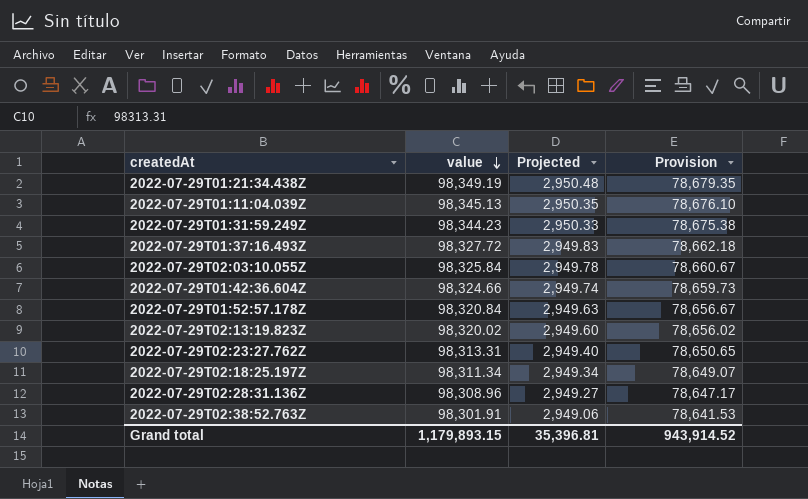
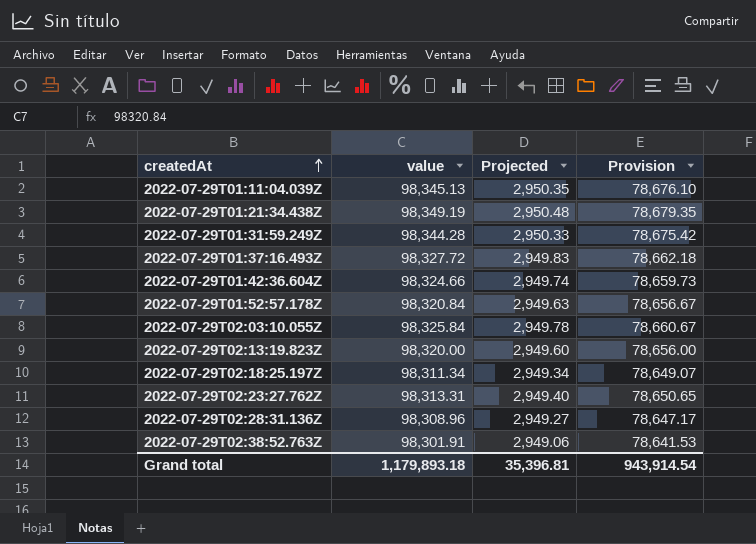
row order: value descending -> createdAt ascending
2022-07-29T01:31:59.249Z | value: 98,344.23 -> 98,344.28
2022-07-29T01:31:59.249Z | Provision: 78,675.38 -> 78,675.42
2022-07-29T02:13:19.823Z | value: 98,320.02 -> 98,320.00
2022-07-29T02:13:19.823Z | Provision: 78,656.02 -> 78,656.00
Grand total | value: 1,179,893.15 -> 1,179,893.18
Grand total | Provision: 943,914.52 -> 943,914.54

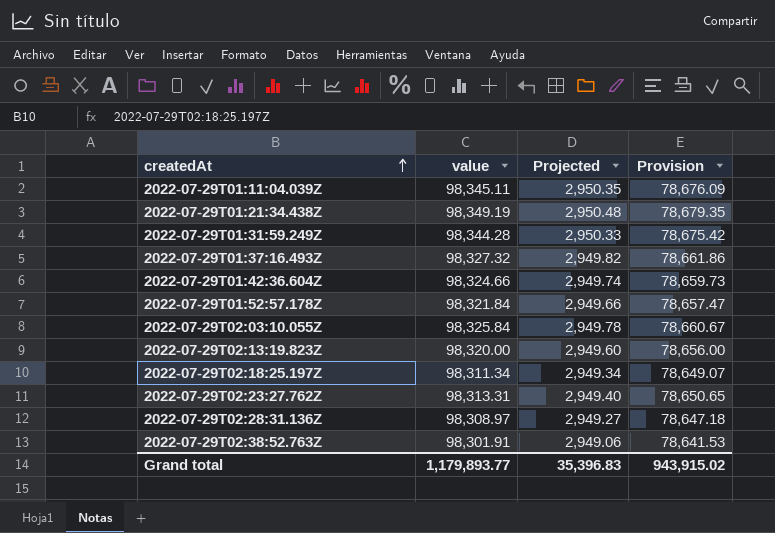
2022-07-29T01:11:04.039Z | value: 98,345.13 -> 98,345.11
2022-07-29T01:11:04.039Z | Provision: 78,676.10 -> 78,676.09
2022-07-29T01:37:16.493Z | value: 98,327.72 -> 98,327.32
2022-07-29T01:37:16.493Z | Projected: 2,949.83 -> 2,949.82
2022-07-29T01:37:16.493Z | Provision: 78,662.18 -> 78,661.86
2022-07-29T01:52:57.178Z | value: 98,320.84 -> 98,321.84
2022-07-29T01:52:57.178Z | Projected: 2,949.63 -> 2,949.66
2022-07-29T01:52:57.178Z | Provision: 78,656.67 -> 78,657.47
2022-07-29T02:28:31.136Z | value: 98,308.96 -> 98,308.97
2022-07-29T02:28:31.136Z | Provision: 78,647.17 -> 78,647.18
Grand total | value: 1,179,893.18 -> 1,179,893.77
Grand total | Projected: 35,396.81 -> 35,396.83
Grand total | Provision: 943,914.54 -> 943,915.02

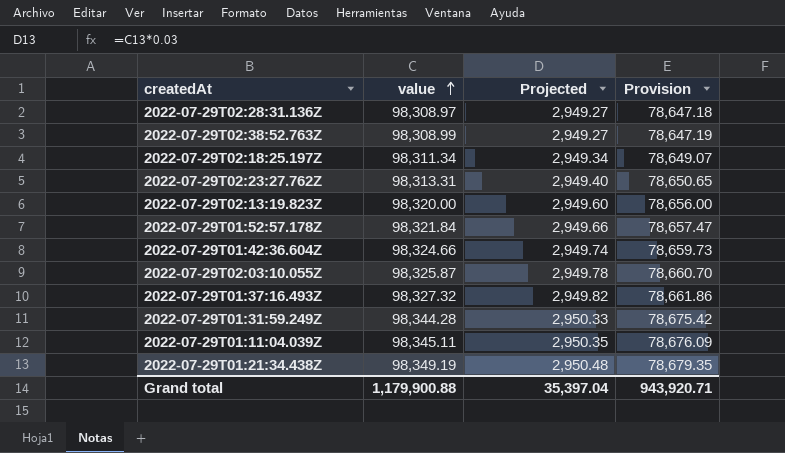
row order: createdAt ascending -> value ascending
2022-07-29T02:38:52.763Z | value: 98,301.91 -> 98,308.99
2022-07-29T02:38:52.763Z | Projected: 2,949.06 -> 2,949.27
2022-07-29T02:38:52.763Z | Provision: 78,641.53 -> 78,647.19
2022-07-29T02:03:10.055Z | value: 98,325.84 -> 98,325.87
2022-07-29T02:03:10.055Z | Provision: 78,660.67 -> 78,660.70
Grand total | value: 1,179,893.77 -> 1,179,900.88
Grand total | Projected: 35,396.83 -> 35,397.04
Grand total | Provision: 943,915.02 -> 943,920.71

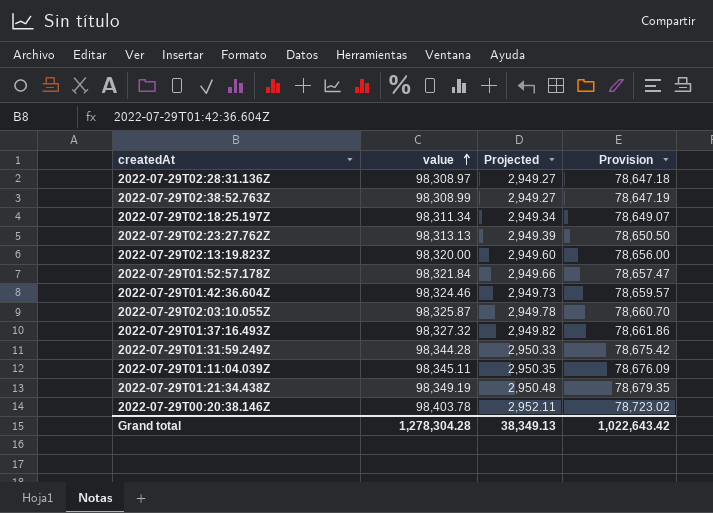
2022-07-29T02:23:27.762Z | value: 98,313.31 -> 98,313.13
2022-07-29T02:23:27.762Z | Projected: 2,949.40 -> 2,949.39
2022-07-29T02:23:27.762Z | Provision: 78,650.65 -> 78,650.50
2022-07-29T01:42:36.604Z | value: 98,324.66 -> 98,324.46
2022-07-29T01:42:36.604Z | Projected: 2,949.74 -> 2,949.73
2022-07-29T01:42:36.604Z | Provision: 78,659.73 -> 78,659.57
row 2022-07-29T00:20:38.146Z: none -> 98,403.78 | 2,952.11 | 78,723.02
Grand total | value: 1,179,900.88 -> 1,278,304.28
Grand total | Projected: 35,397.04 -> 38,349.13
Grand total | Provision: 943,920.71 -> 1,022,643.42

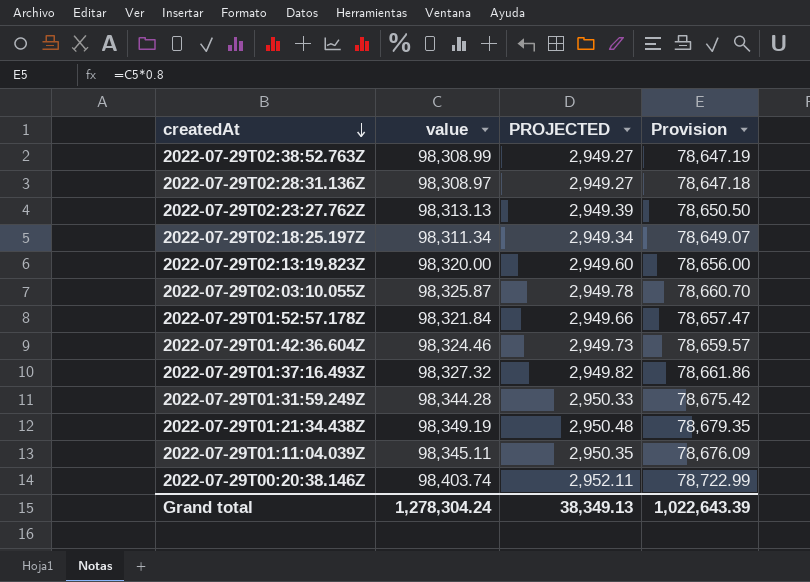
row order: value ascending -> createdAt descending
column name: Projected -> PROJECTED
2022-07-29T00:20:38.146Z | value: 98,403.78 -> 98,403.74
2022-07-29T00:20:38.146Z | Provision: 78,723.02 -> 78,722.99
Grand total | value: 1,278,304.28 -> 1,278,304.24
Grand total | Provision: 1,022,643.42 -> 1,022,643.39

